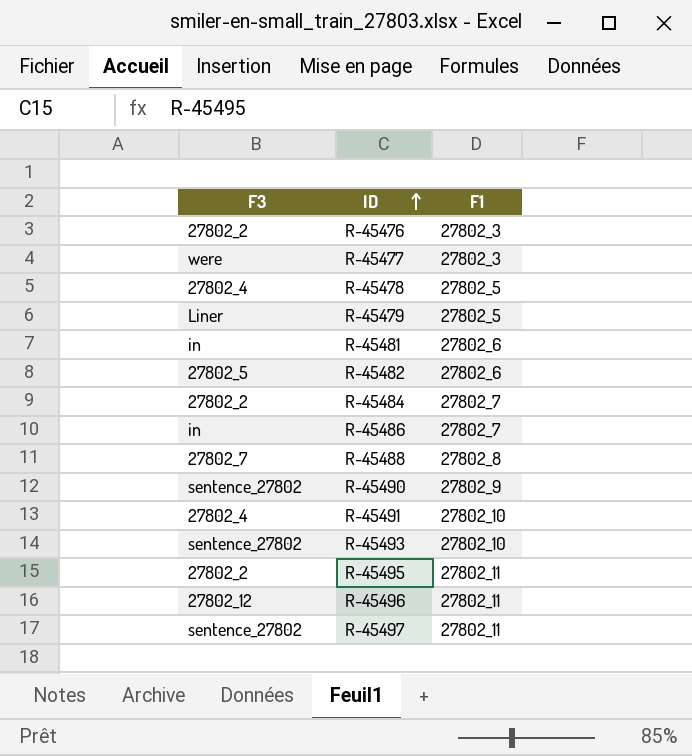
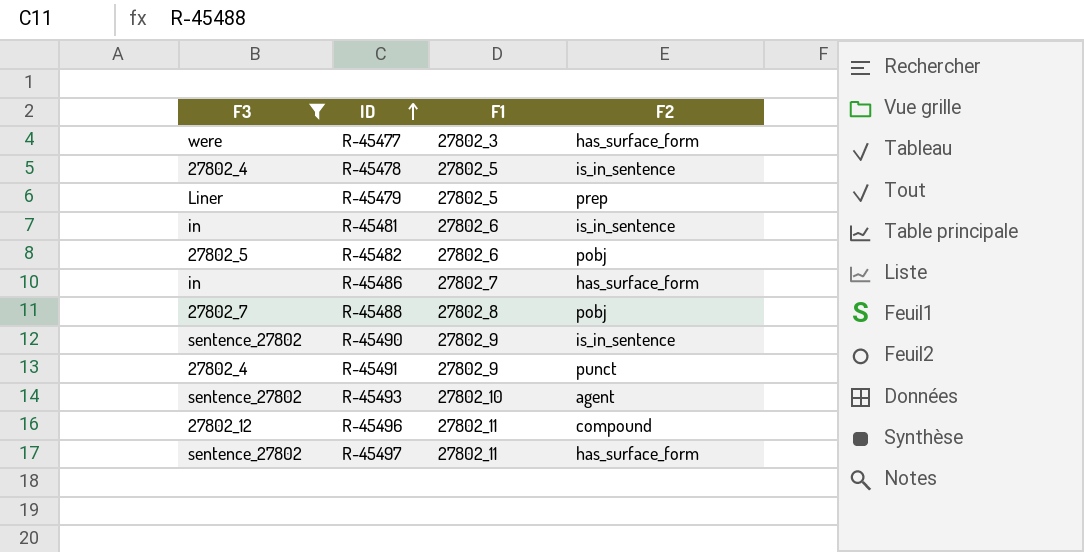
filter: none -> F3 != 27802_2
column F2 | position: none -> 4
R-45491 | F1: 27802_10 -> 27802_9

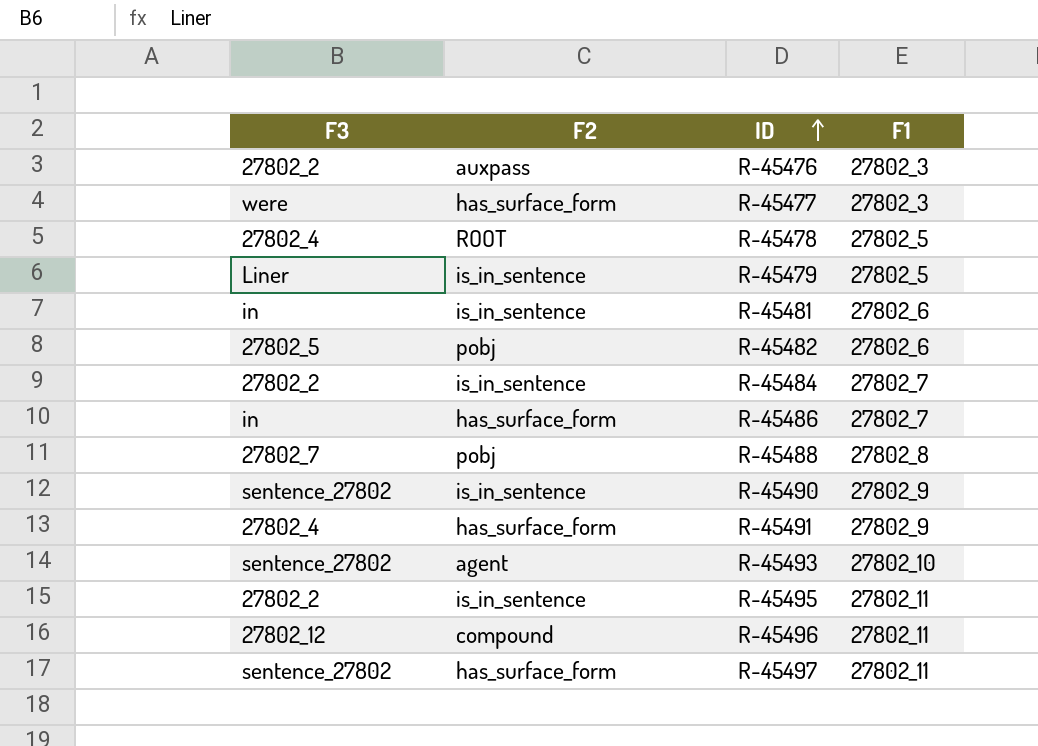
filter: F3 != 27802_2 -> none
column F2 | position: 4 -> 2
R-45478 | F2: is_in_sentence -> ROOT
R-45479 | F2: prep -> is_in_sentence
R-45491 | F2: punct -> has_surface_form

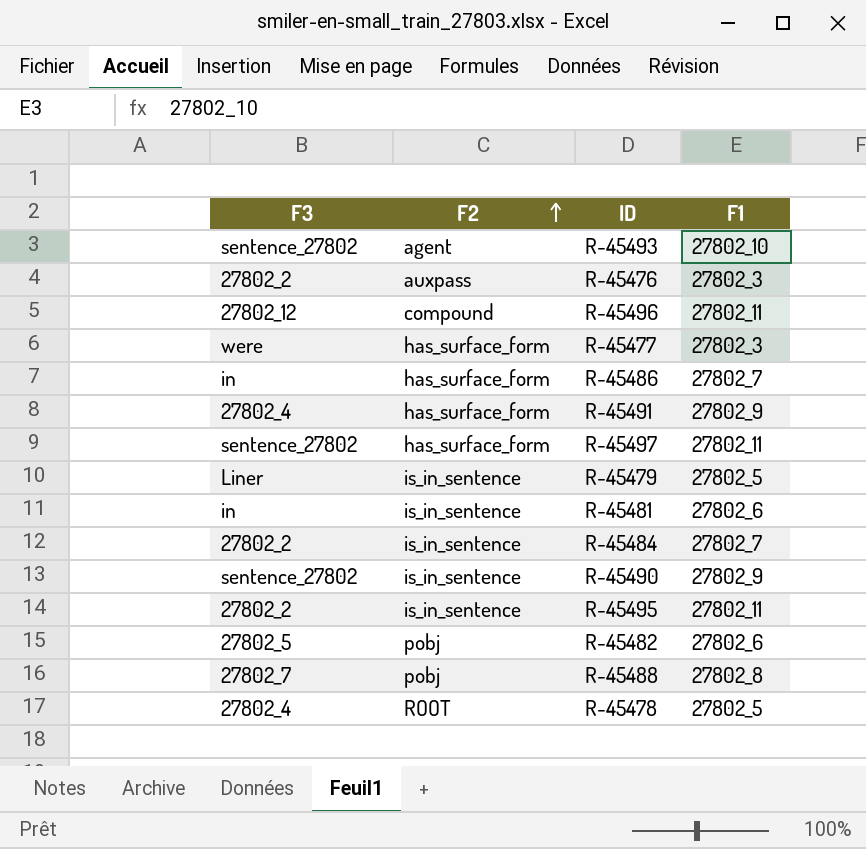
row order: ID ascending -> F2 ascending

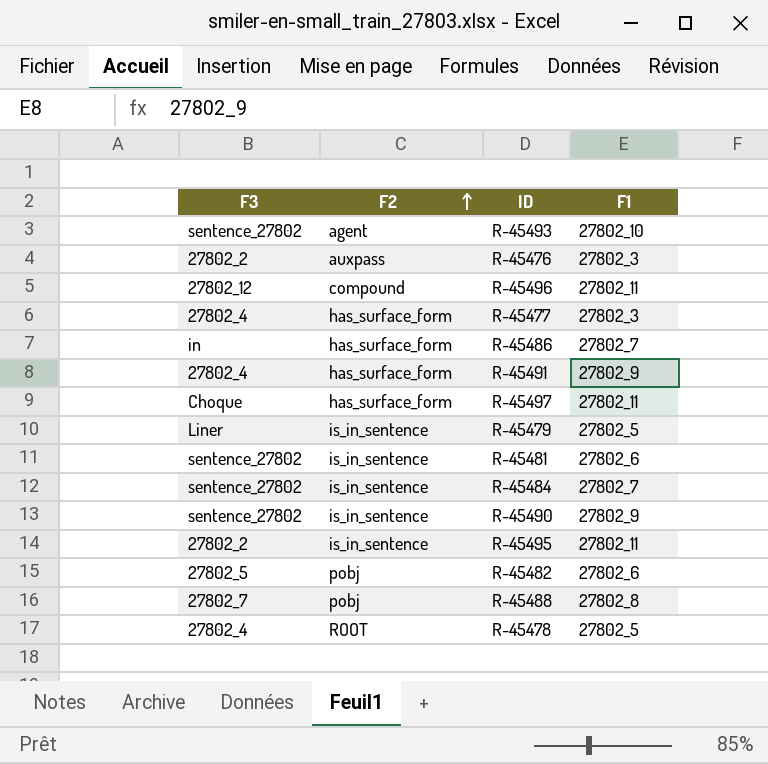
R-45477 | F3: were -> 27802_4
R-45497 | F3: sentence_27802 -> Choque
R-45481 | F3: in -> sentence_27802
R-45484 | F3: 27802_2 -> sentence_27802

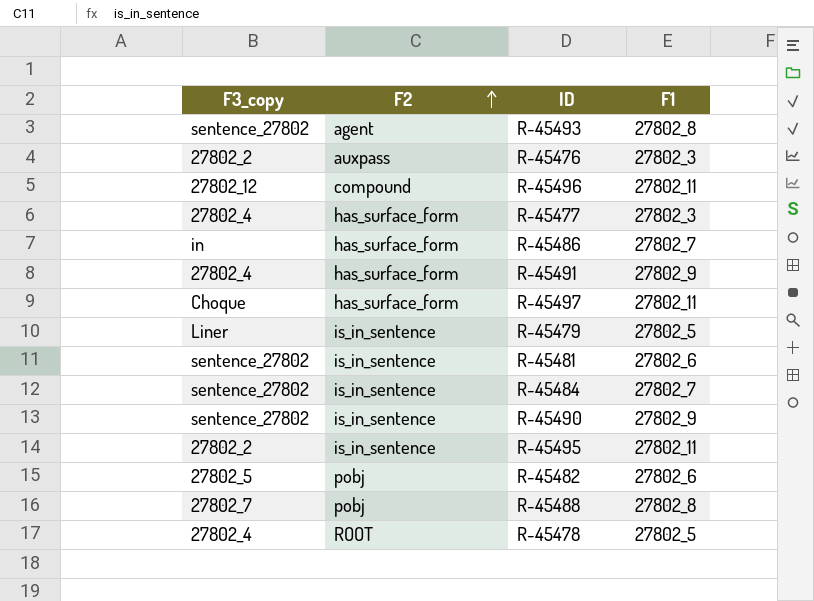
column name: F3 -> F3_copy
R-45493 | F1: 27802_10 -> 27802_8

